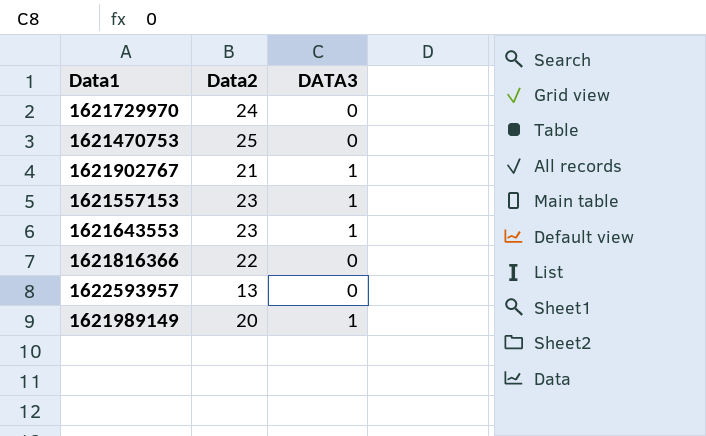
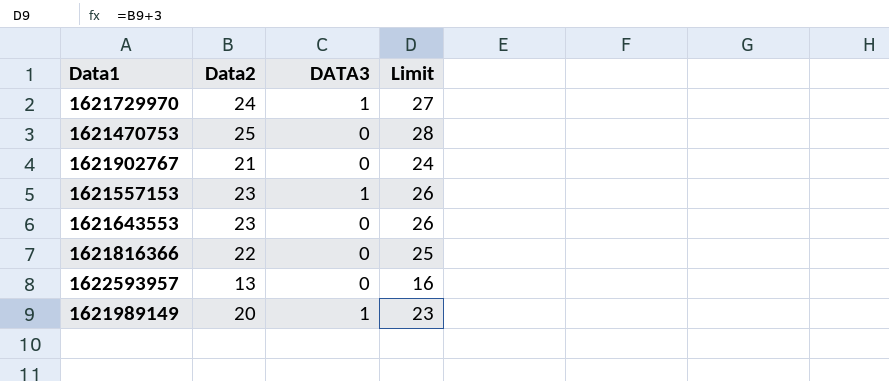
column Limit | formula: none -> [Data2] + 3
1621729970 | DATA3: 0 -> 1
1621902767 | DATA3: 1 -> 0
1621643553 | DATA3: 1 -> 0

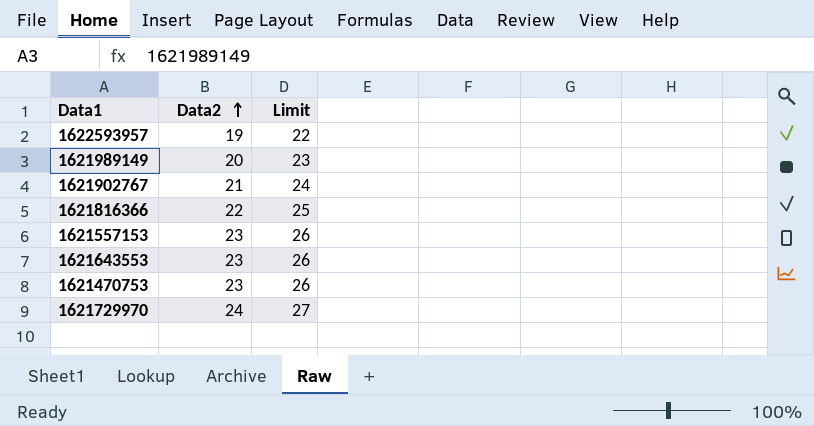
row order: none -> Data2 ascending
column DATA3 | position: 3 -> none
1622593957 | Data2: 13 -> 19
1622593957 | Limit: 16 -> 22
1621470753 | Data2: 25 -> 23
1621470753 | Limit: 28 -> 26

